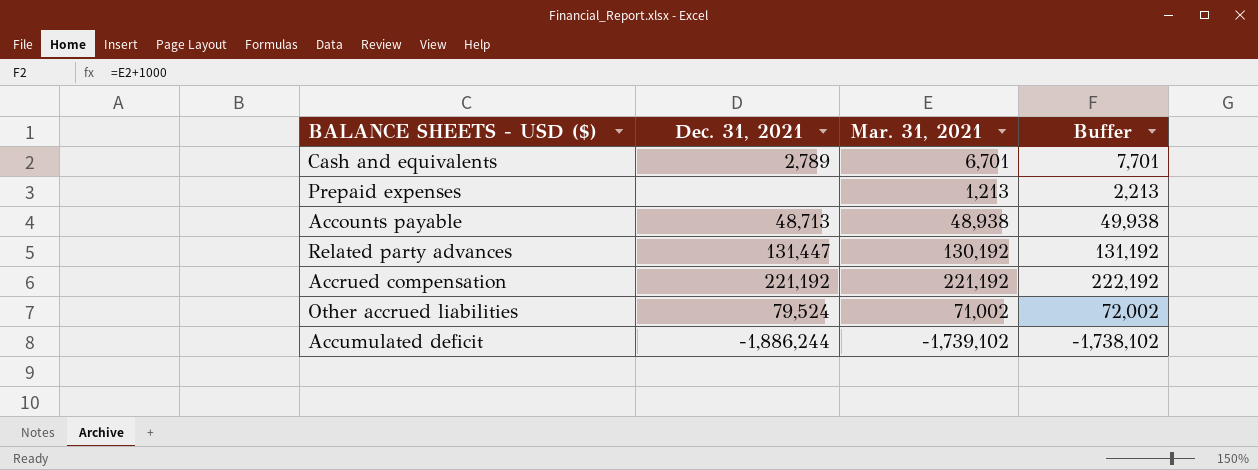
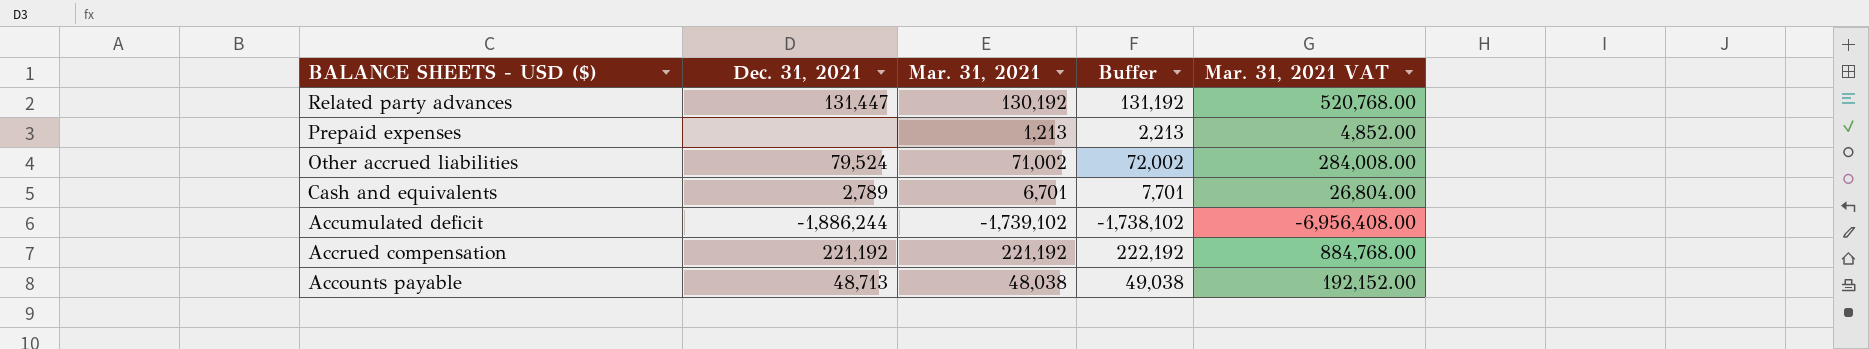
row order: none -> BALANCE SHEETS - USD ($) descending
column Mar. 31, 2021 VAT | formula: none -> [Mar. 31, 2021] * 4
Accounts payable | Mar. 31, 2021: 48,938 -> 48,038
Accounts payable | Buffer: 49,938 -> 49,038

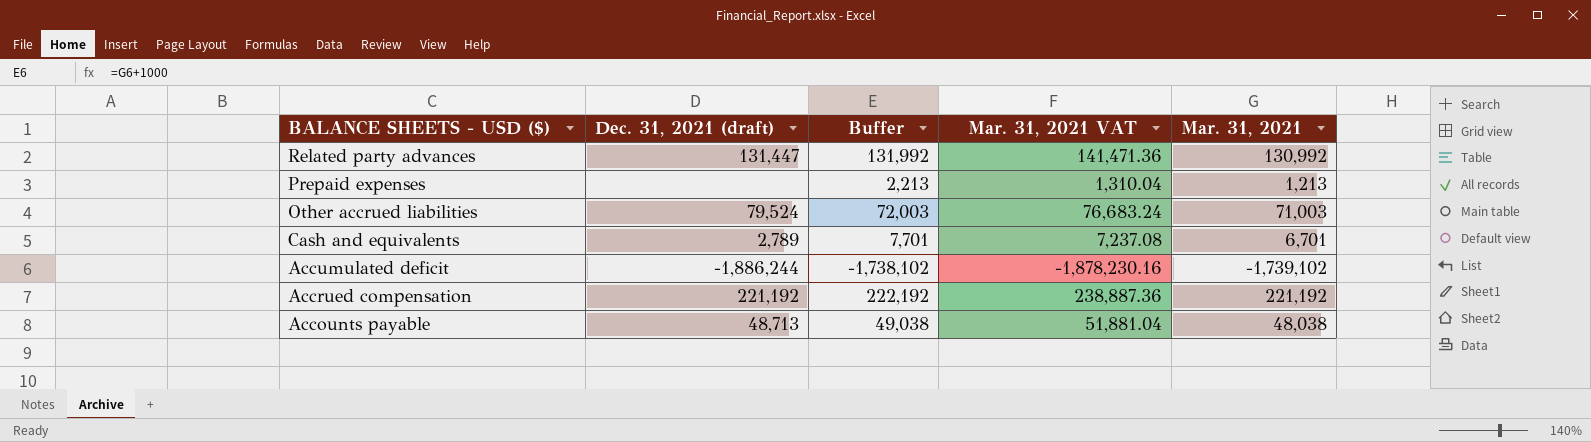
column name: Dec. 31, 2021 -> Dec. 31, 2021 (draft)
column Mar. 31, 2021 VAT | formula: [Mar. 31, 2021] * 4 -> [Mar. 31, 2021] * 1.08
column Mar. 31, 2021 | position: 3 -> 5
Related party advances | Buffer: 131,192 -> 131,992
Related party advances | Mar. 31, 2021: 130,192 -> 130,992
Other accrued liabilities | Buffer: 72,002 -> 72,003
Other accrued liabilities | Mar. 31, 2021: 71,002 -> 71,003

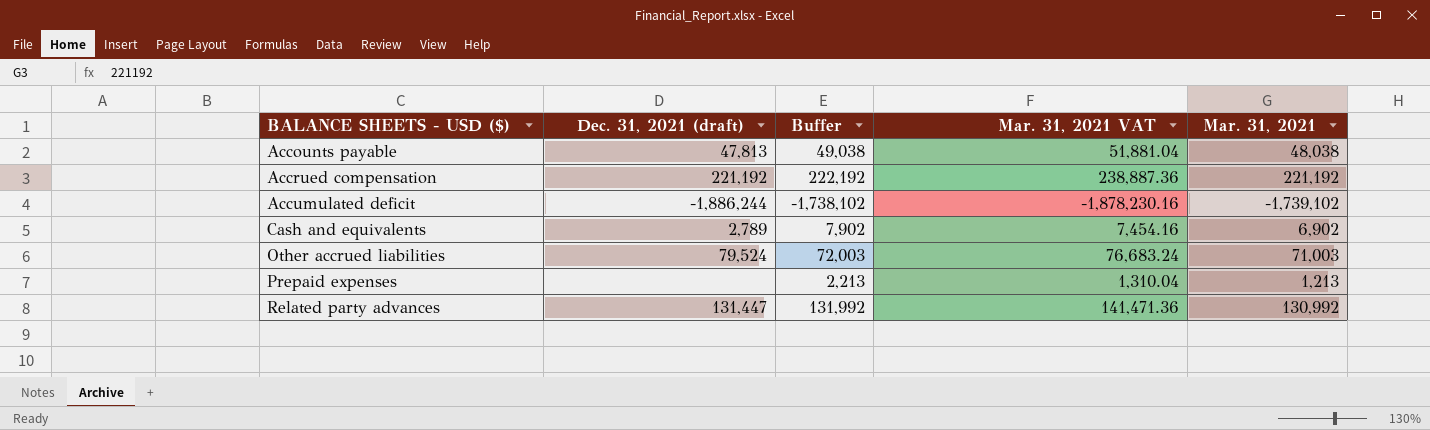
row order: BALANCE SHEETS - USD ($) descending -> BALANCE SHEETS - USD ($) ascending
Accounts payable | Dec. 31, 2021 (draft): 48,713 -> 47,813
Cash and equivalents | Buffer: 7,701 -> 7,902
Cash and equivalents | Mar. 31, 2021 VAT: 7,237.08 -> 7,454.16
Cash and equivalents | Mar. 31, 2021: 6,701 -> 6,902

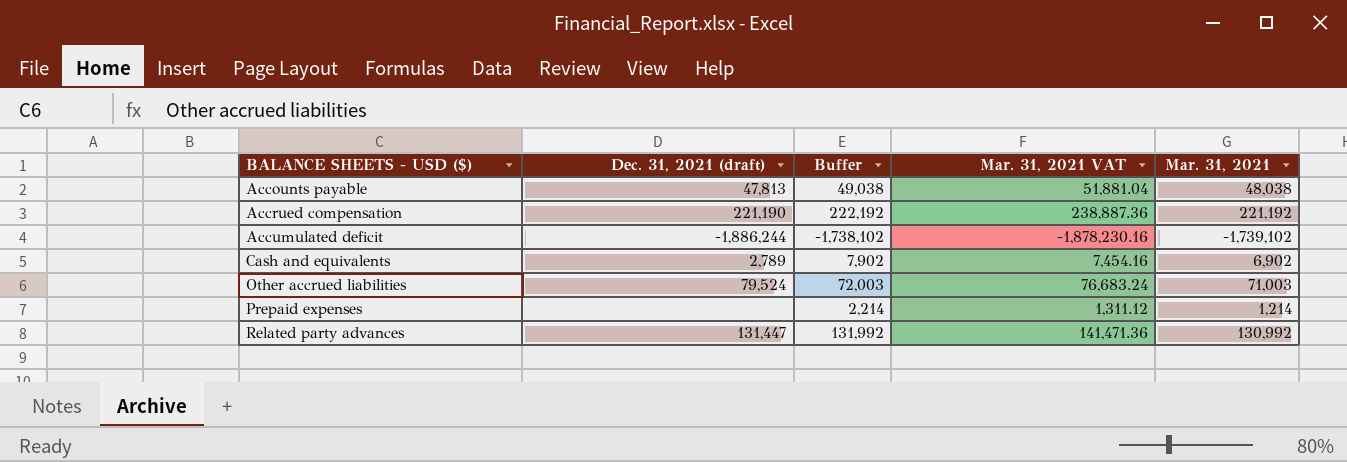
Accrued compensation | Dec. 31, 2021 (draft): 221,192 -> 221,190
Prepaid expenses | Buffer: 2,213 -> 2,214
Prepaid expenses | Mar. 31, 2021 VAT: 1,310.04 -> 1,311.12
Prepaid expenses | Mar. 31, 2021: 1,213 -> 1,214

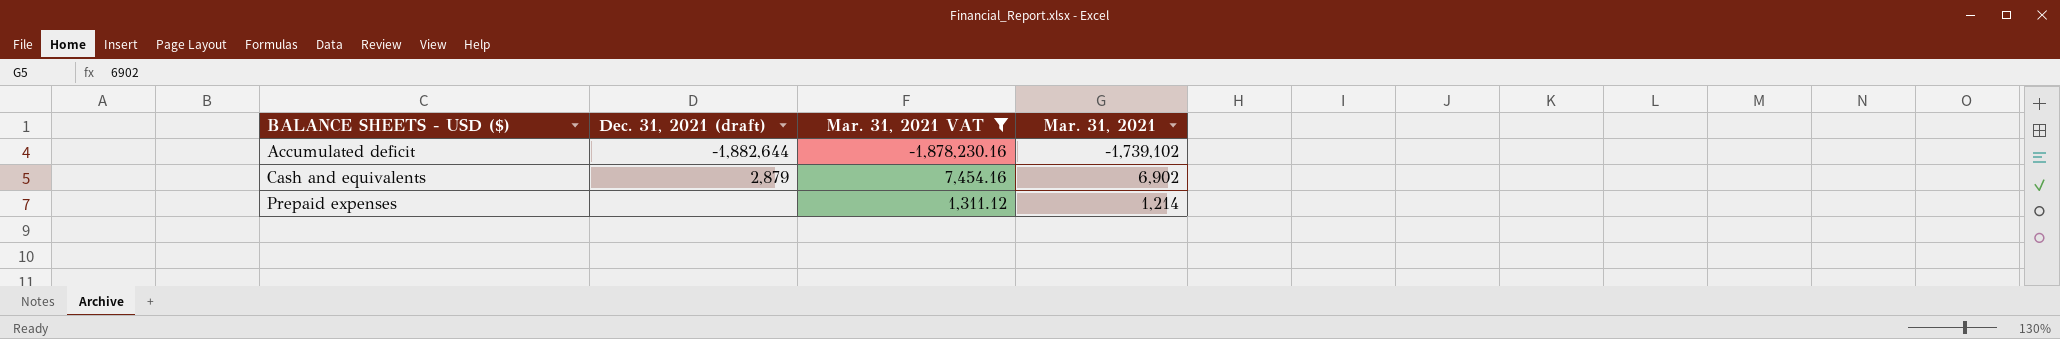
filter: none -> Mar. 31, 2021 VAT <= 7,454.16
column Buffer | formula: [Mar. 31, 2021] + 1000 -> none
Accumulated deficit | Dec. 31, 2021 (draft): -1,886,244 -> -1,882,644
Cash and equivalents | Dec. 31, 2021 (draft): 2,789 -> 2,879

